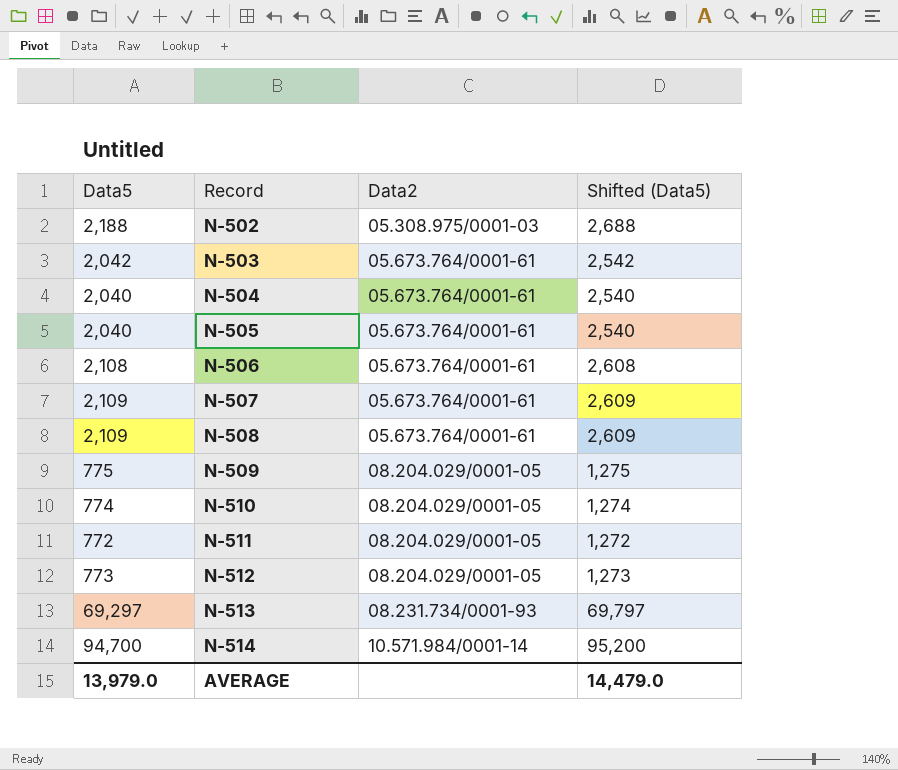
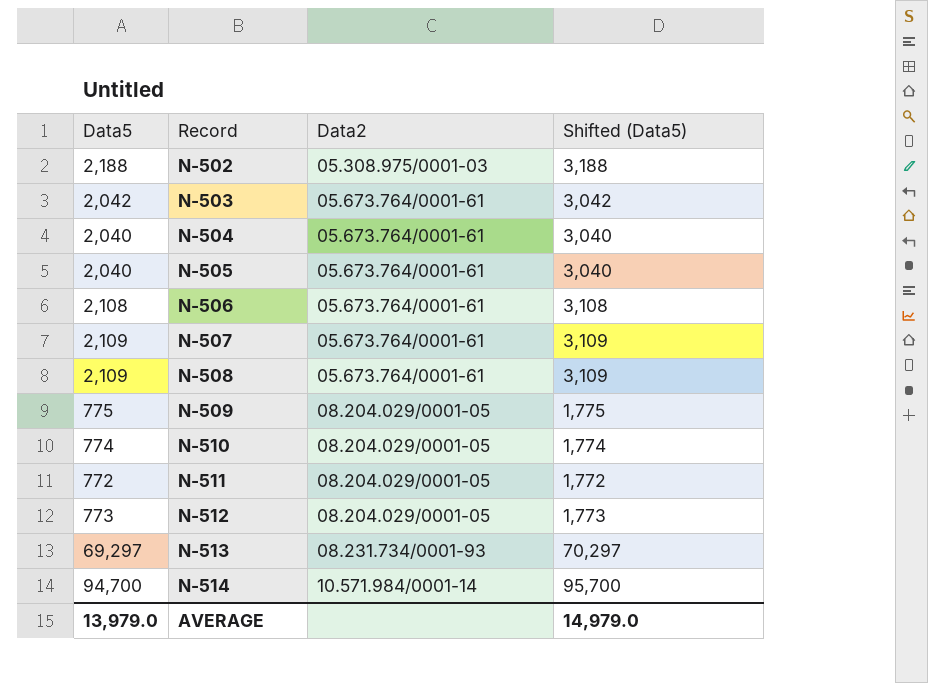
column Shifted (Data5) | formula: [Data5] + 500 -> [Data5] + 1000
AVERAGE | Shifted (Data5): 14,479.0 -> 14,979.0

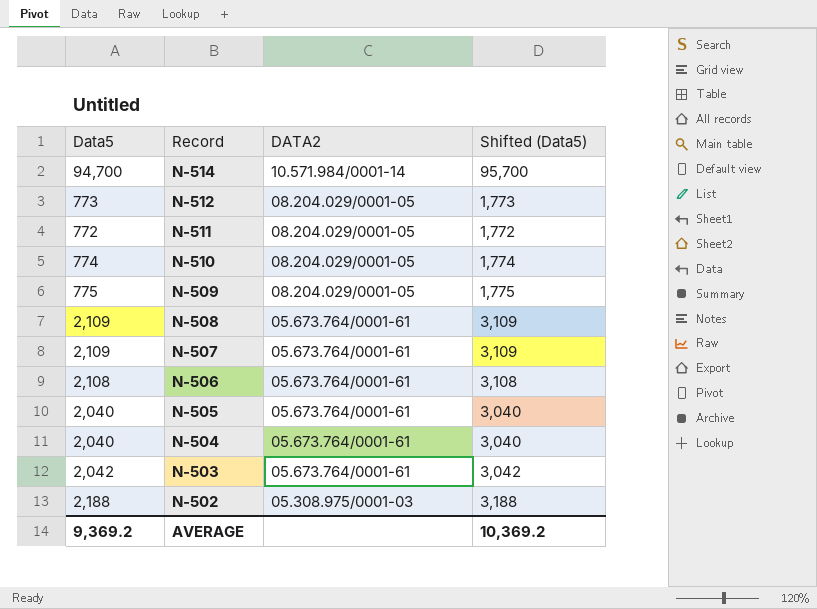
row order: Record ascending -> Record descending
column name: Data2 -> DATA2
row N-513: 69,297 | 08.231.734/0001-93 | 70,297 -> none
AVERAGE | Data5: 13,979.0 -> 9,369.2
AVERAGE | Shifted (Data5): 14,979.0 -> 10,369.2

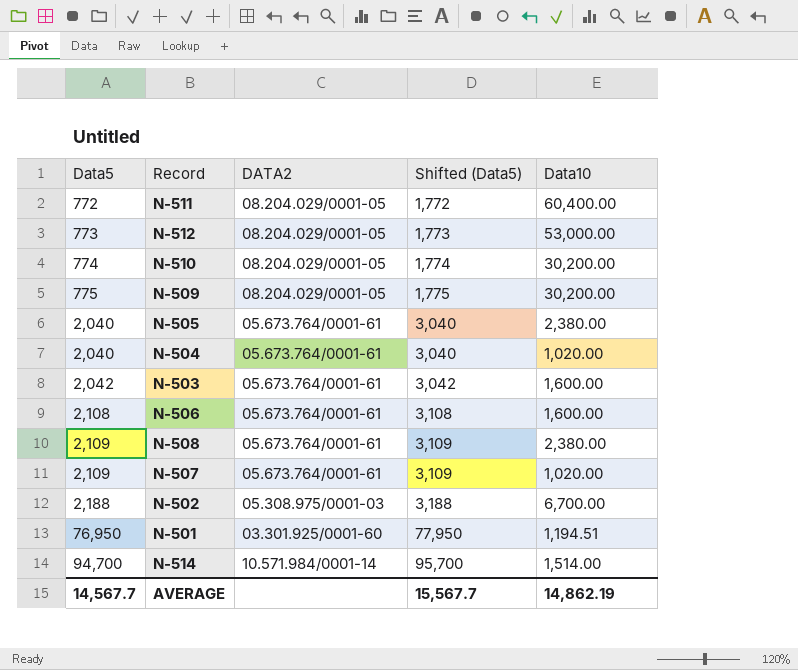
row order: Record descending -> Data5 ascending
column Data10 | position: none -> 5
row N-501: none -> 76,950 | 03.301.925/0001-60 | 77,950 | 1,194.51
AVERAGE | Data5: 9,369.2 -> 14,567.7
AVERAGE | Shifted (Data5): 10,369.2 -> 15,567.7

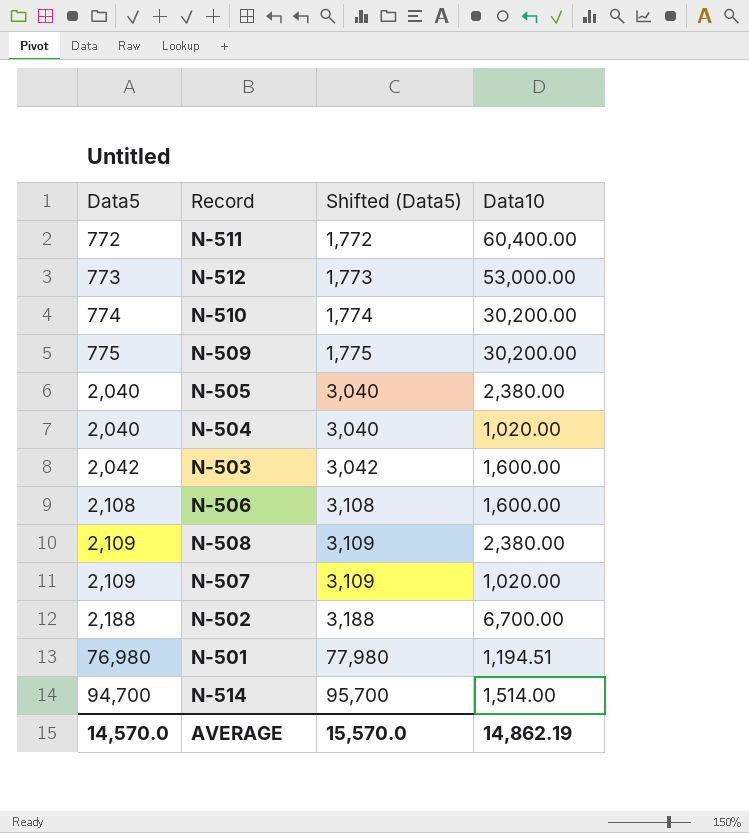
column DATA2 | position: 3 -> none
N-501 | Data5: 76,950 -> 76,980
N-501 | Shifted (Data5): 77,950 -> 77,980
AVERAGE | Data5: 14,567.7 -> 14,570.0
AVERAGE | Shifted (Data5): 15,567.7 -> 15,570.0

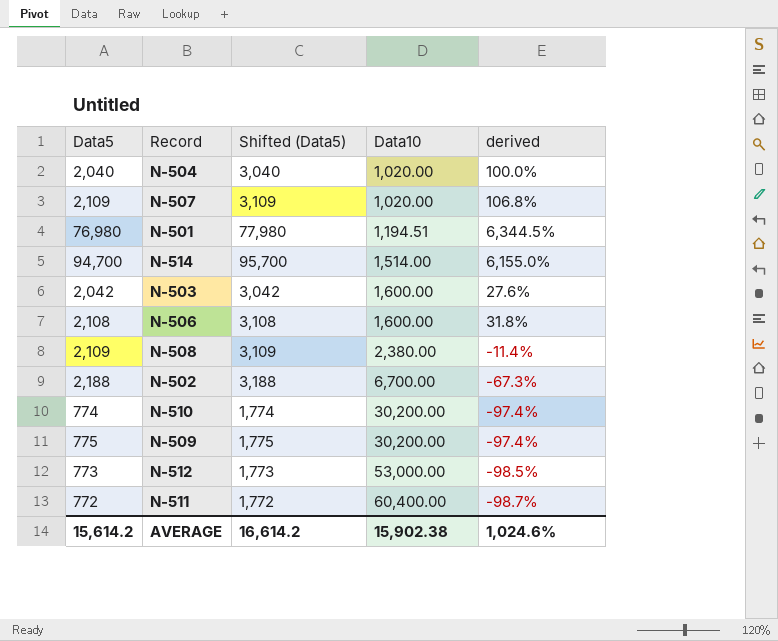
row order: Data5 ascending -> Data10 ascending
column derived | formula: none -> ([Data5] - [Data10]) / [Data10]
row N-505: 2,040 | 3,040 | 2,380.00 -> none
AVERAGE | Data5: 14,570.0 -> 15,614.2
AVERAGE | Shifted (Data5): 15,570.0 -> 16,614.2
AVERAGE | Data10: 14,862.19 -> 15,902.38

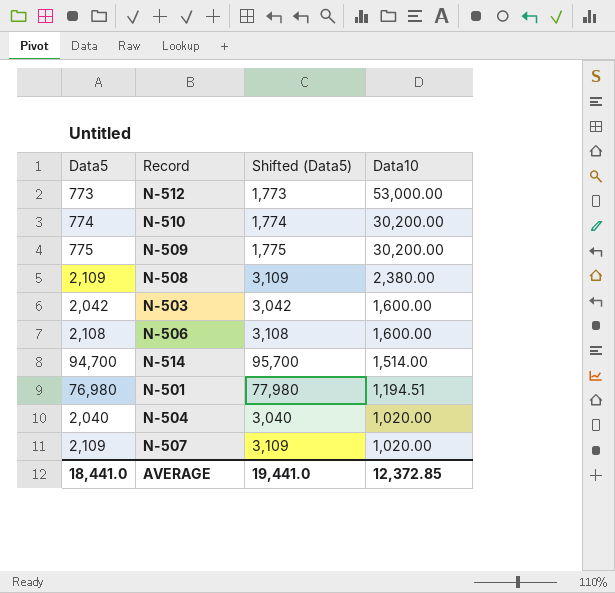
row order: Data10 ascending -> Data10 descending
column derived | formula: ([Data5] - [Data10]) / [Data10] -> none
row N-502: 2,188 | 3,188 | 6,700.00 | -67.3% -> none
row N-511: 772 | 1,772 | 60,400.00 | -98.7% -> none
AVERAGE | Data5: 15,614.2 -> 18,441.0
AVERAGE | Shifted (Data5): 16,614.2 -> 19,441.0
AVERAGE | Data10: 15,902.38 -> 12,372.85

